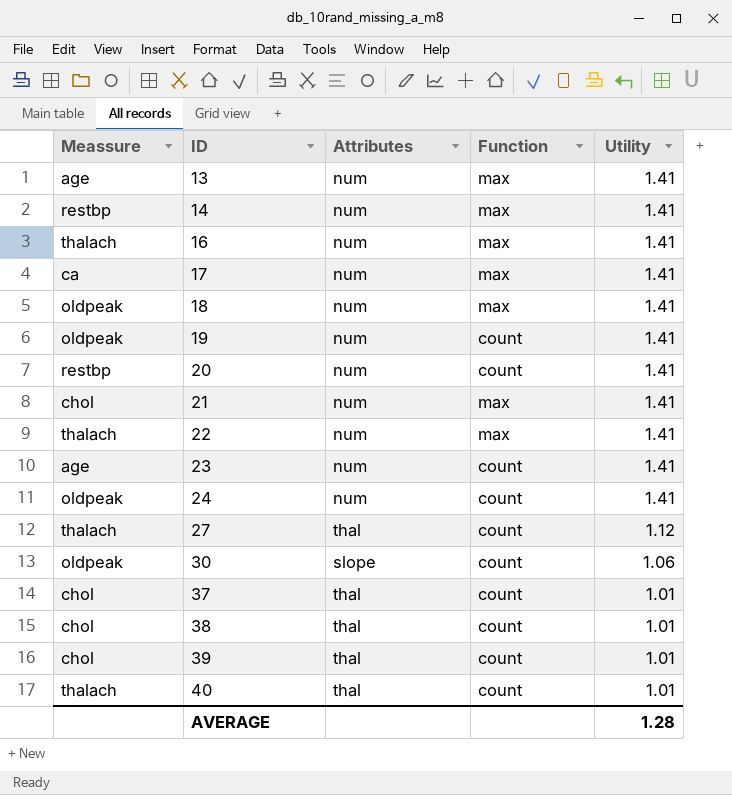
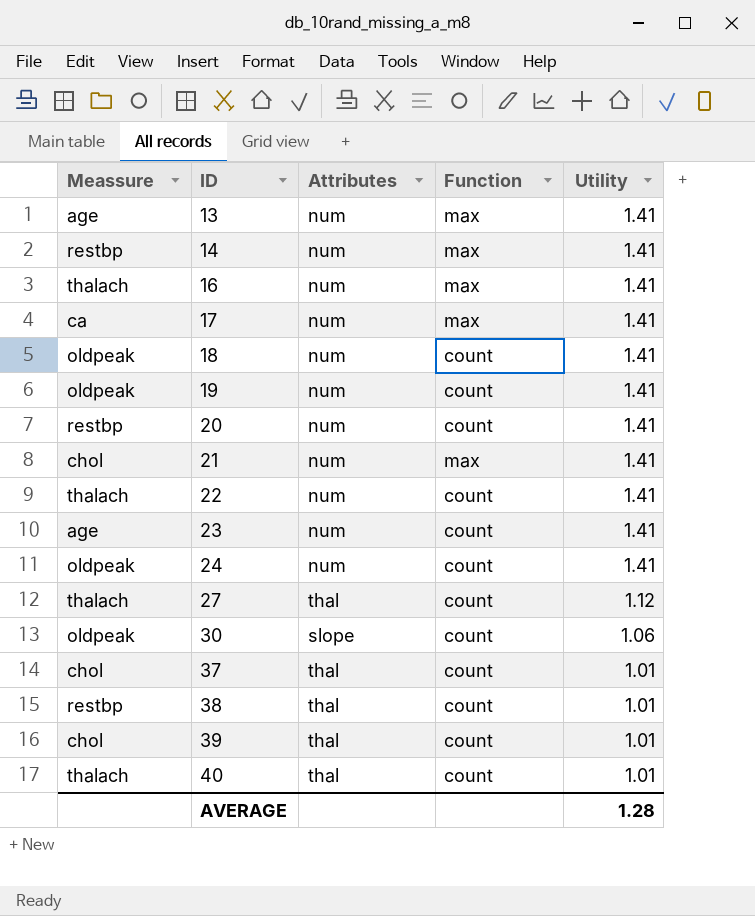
18 | Function: max -> count
22 | Function: max -> count
38 | Meassure: chol -> restbp

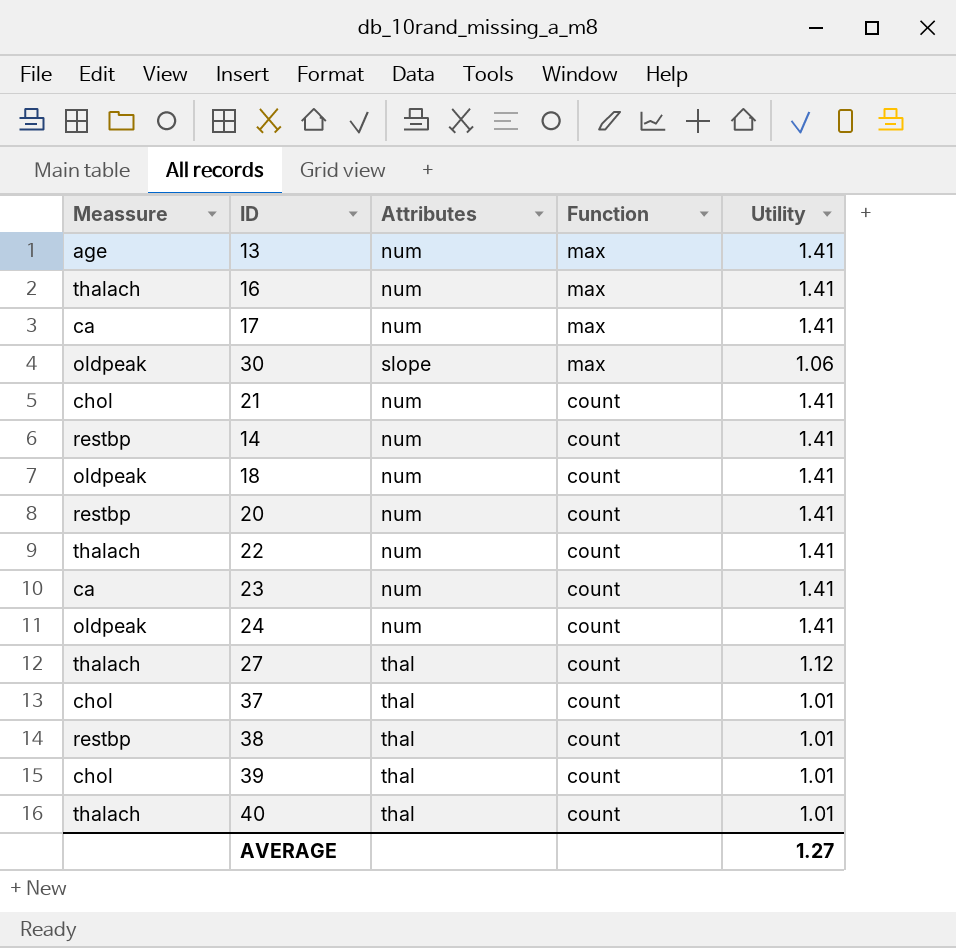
row order: ID ascending -> Function descending
row 19: oldpeak | num | count | 1.41 -> none
30 | Function: count -> max
21 | Function: max -> count
14 | Function: max -> count
23 | Meassure: age -> ca
AVERAGE | Utility: 1.28 -> 1.27

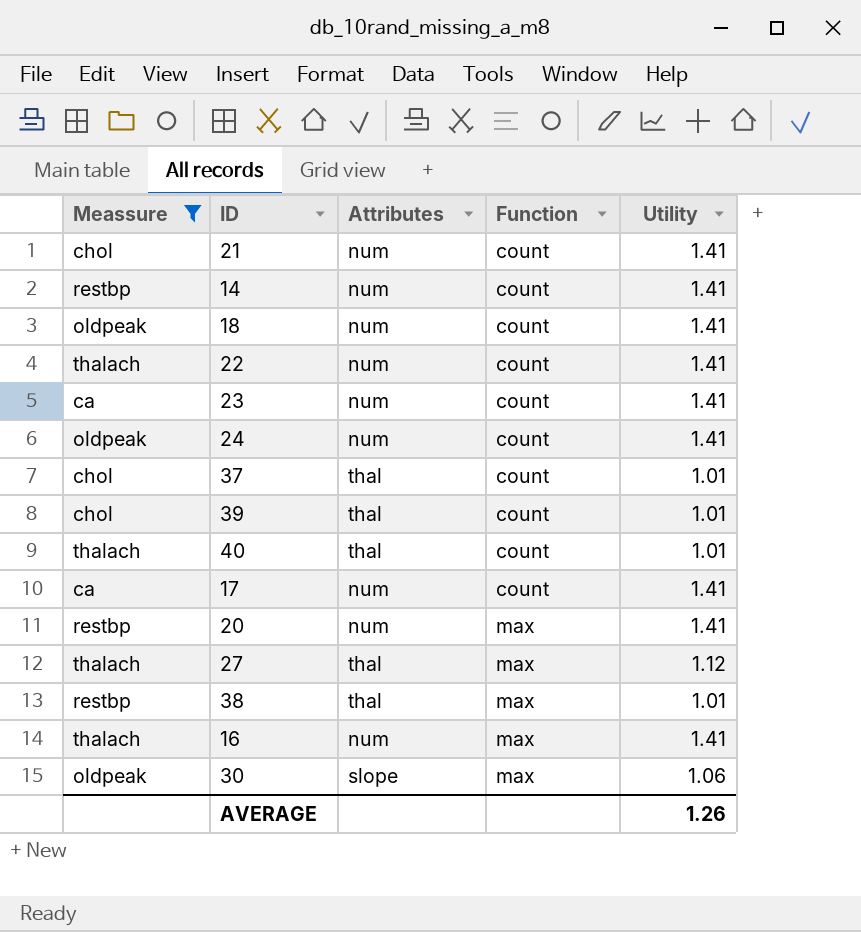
filter: none -> Meassure != age
row order: Function descending -> Function ascending
17 | Function: max -> count
20 | Function: count -> max
27 | Function: count -> max
38 | Function: count -> max
AVERAGE | Utility: 1.27 -> 1.26

